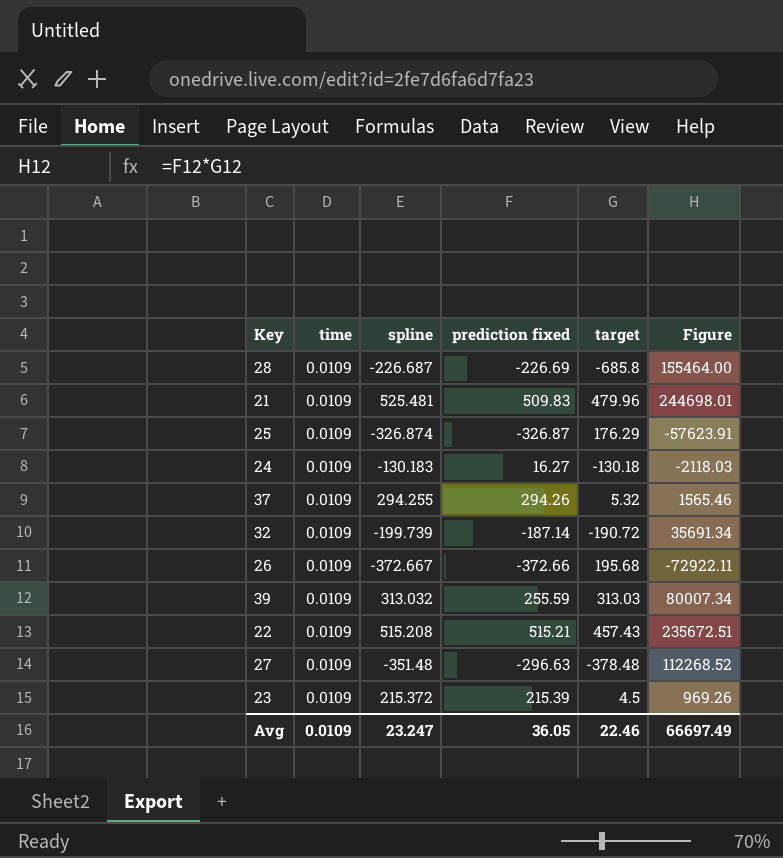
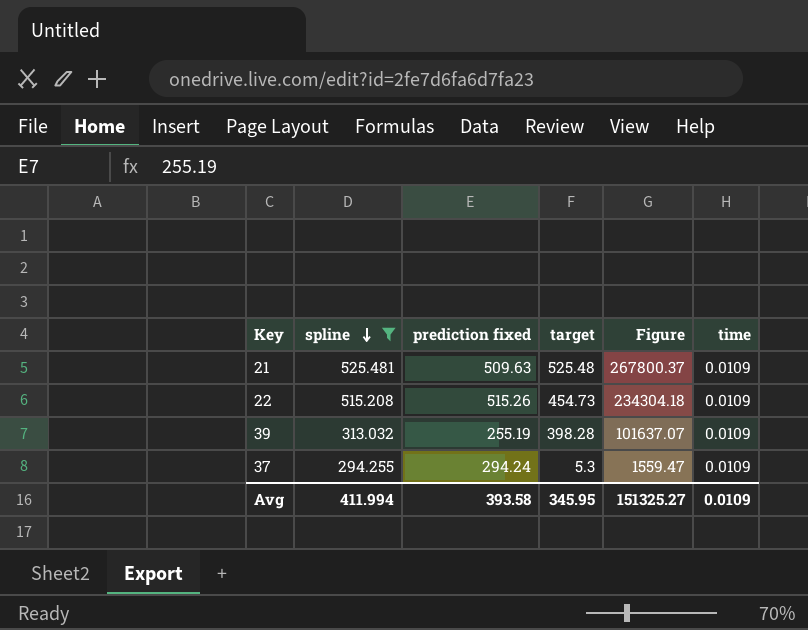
filter: none -> spline >= 294.255
row order: none -> spline descending
column time | position: 2 -> 6
21 | prediction fixed: 509.83 -> 509.63
21 | target: 479.96 -> 525.48
21 | Figure: 244698.01 -> 267800.37
22 | prediction fixed: 515.21 -> 515.26
22 | target: 457.43 -> 454.73
22 | Figure: 235672.51 -> 234304.18
39 | prediction fixed: 255.59 -> 255.19
39 | target: 313.03 -> 398.28
39 | Figure: 80007.34 -> 101637.07
37 | prediction fixed: 294.26 -> 294.24
37 | target: 5.32 -> 5.3
37 | Figure: 1565.46 -> 1559.47
Avg | spline: 23.247 -> 411.994
Avg | prediction fixed: 36.05 -> 393.58
Avg | target: 22.46 -> 345.95
Avg | Figure: 66697.49 -> 151325.27

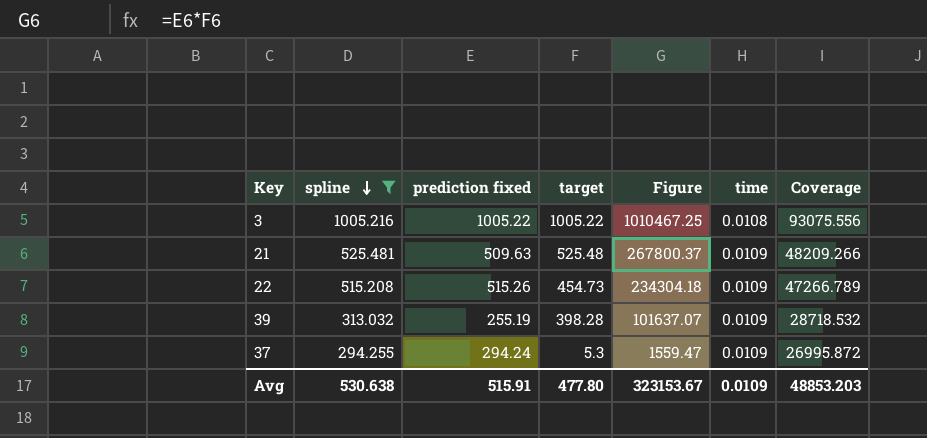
column Coverage | formula: none -> [spline] / [time]
row 3: none -> 1005.216 | 1005.22 | 1005.22 | 1010467.25 | 0.0108 | 93075.556
Avg | spline: 411.994 -> 530.638
Avg | prediction fixed: 393.58 -> 515.91
Avg | target: 345.95 -> 477.80
Avg | Figure: 151325.27 -> 323153.67

